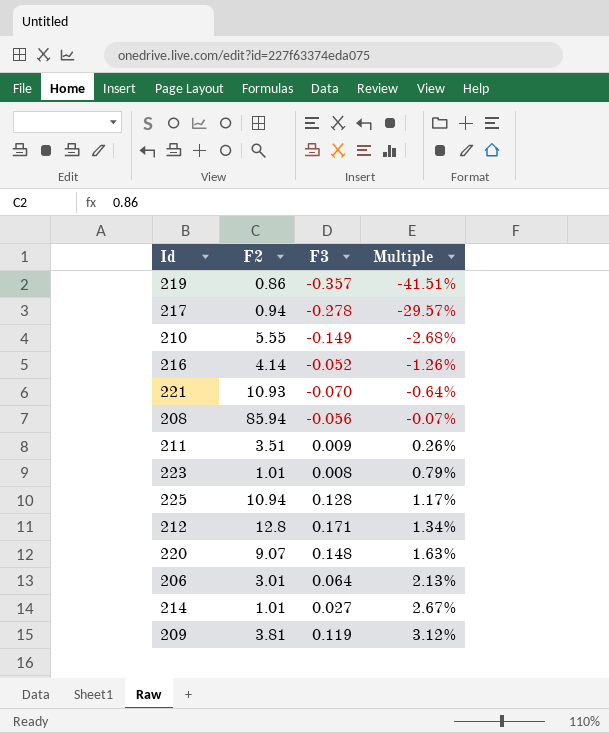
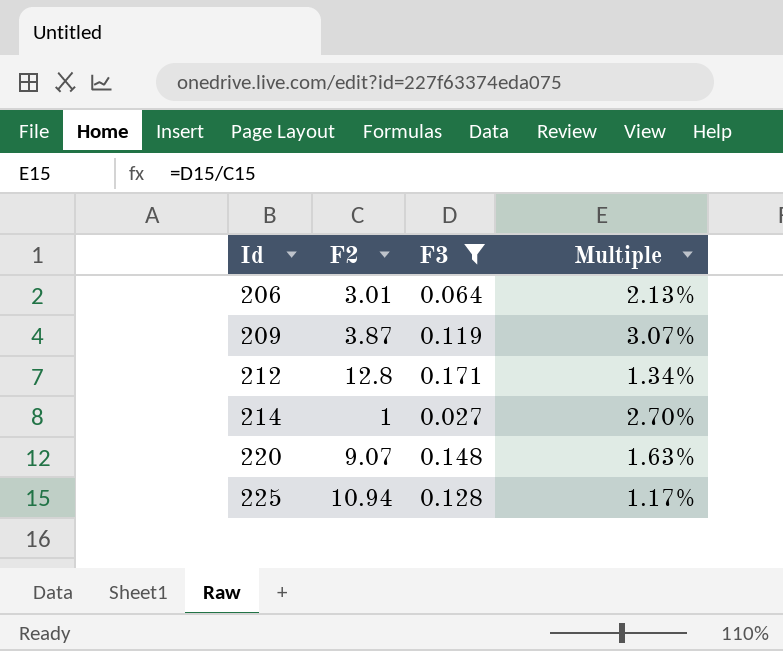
filter: none -> F3 >= 0.027
row order: Multiple ascending -> Id ascending
209 | F2: 3.81 -> 3.87
209 | Multiple: 3.12% -> 3.07%
214 | F2: 1.01 -> 1
214 | Multiple: 2.67% -> 2.70%

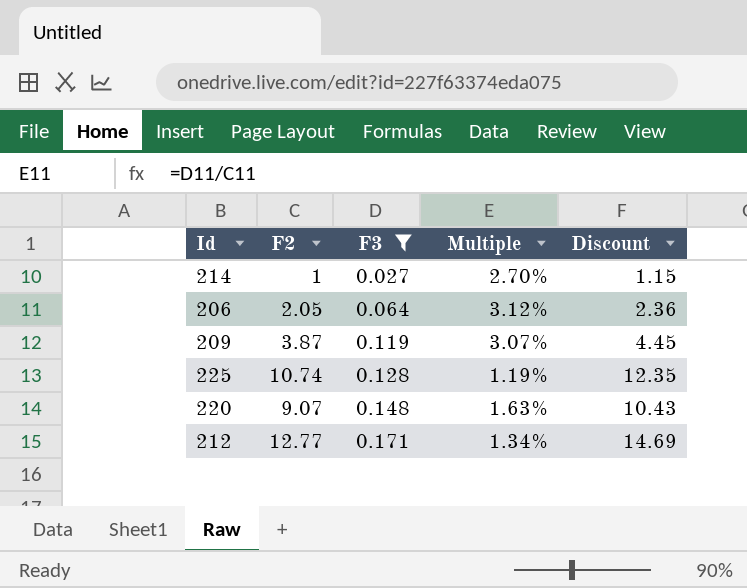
row order: Id ascending -> F3 ascending
column Discount | formula: none -> [F2] * 1.15
206 | F2: 3.01 -> 2.05
206 | Multiple: 2.13% -> 3.12%
225 | F2: 10.94 -> 10.74
225 | Multiple: 1.17% -> 1.19%
212 | F2: 12.8 -> 12.77

